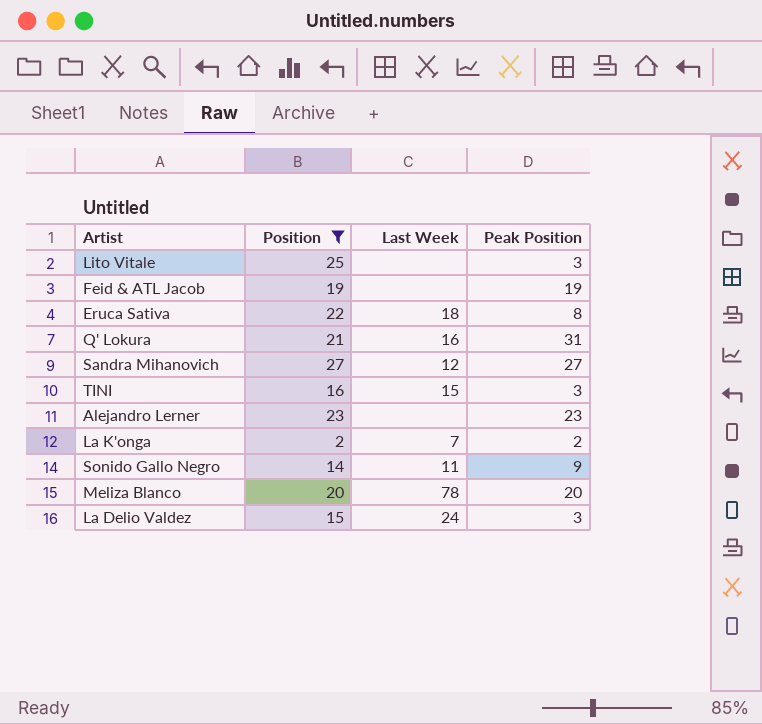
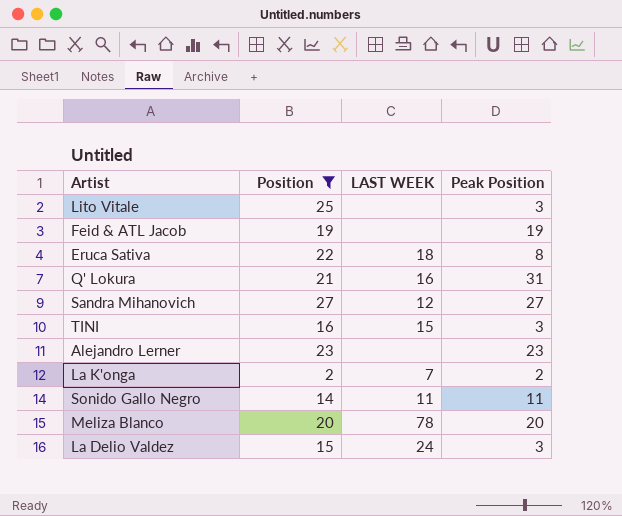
column name: Last Week -> LAST WEEK
Sonido Gallo Negro | Peak Position: 9 -> 11

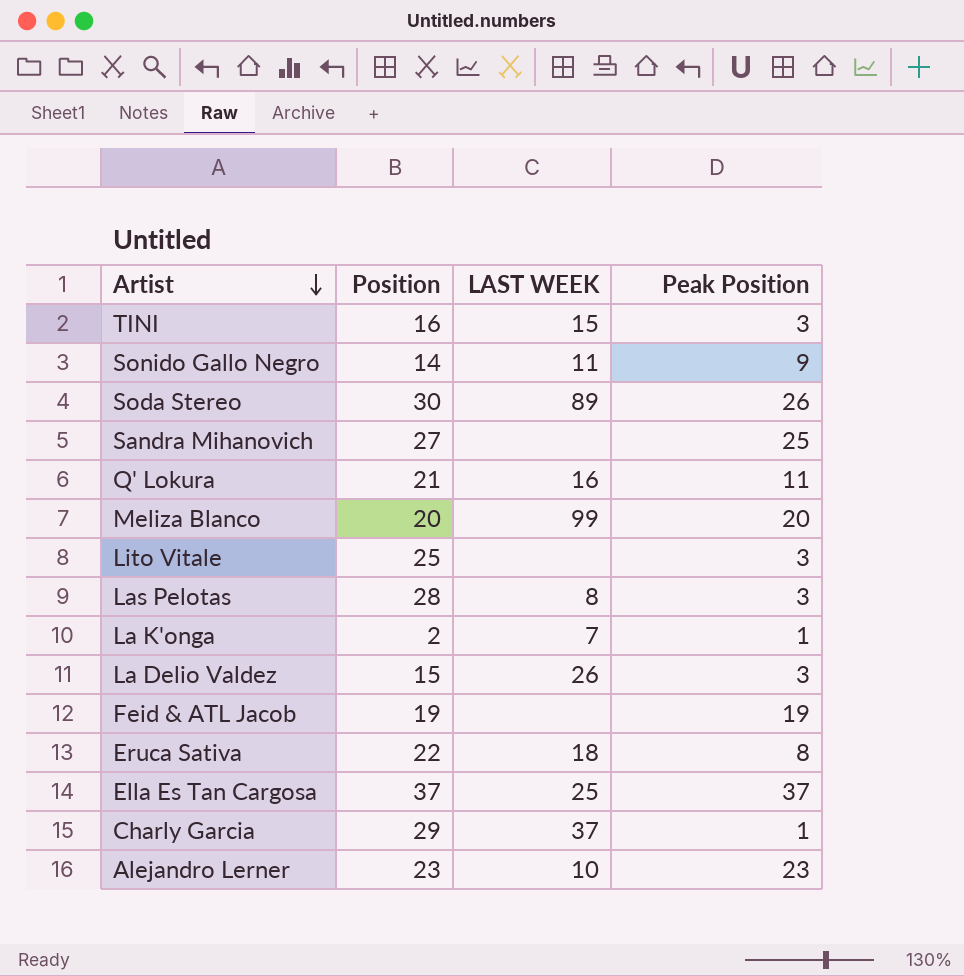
filter: Position <= 27 -> none
row order: none -> Artist descending
Sonido Gallo Negro | Peak Position: 11 -> 9
Sandra Mihanovich | LAST WEEK: 12 -> none
Sandra Mihanovich | Peak Position: 27 -> 25
Q' Lokura | Peak Position: 31 -> 11
Meliza Blanco | LAST WEEK: 78 -> 99
La K'onga | Peak Position: 2 -> 1
La Delio Valdez | LAST WEEK: 24 -> 26
Alejandro Lerner | LAST WEEK: none -> 10

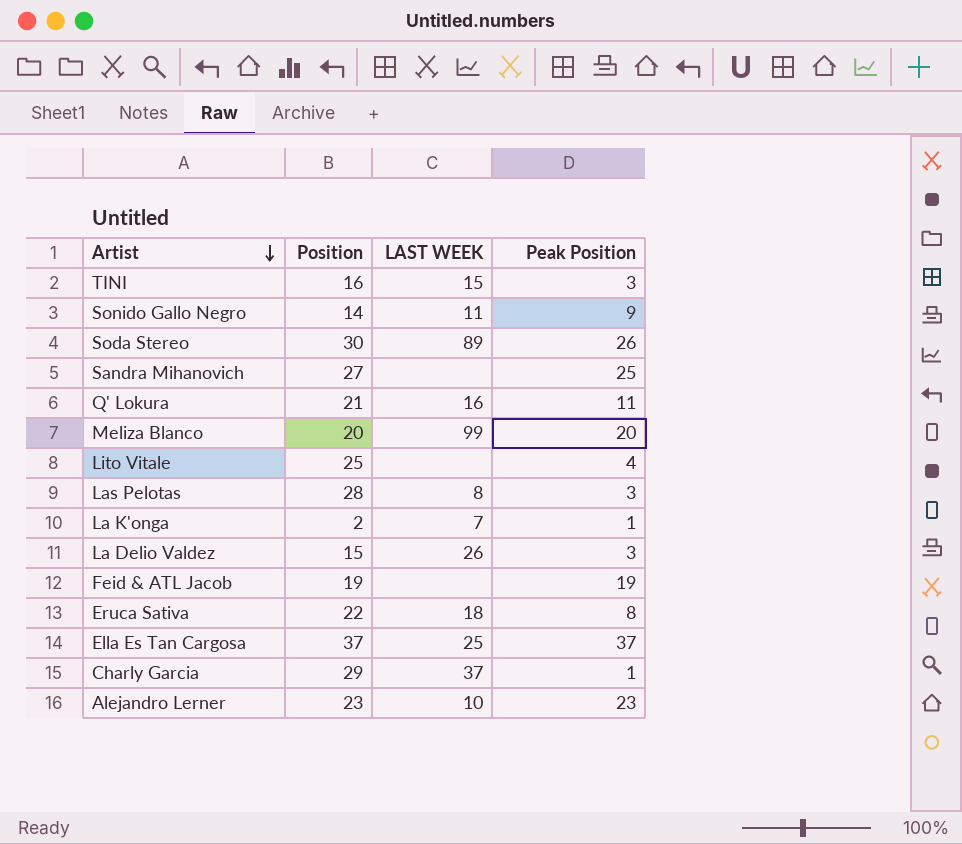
Lito Vitale | Peak Position: 3 -> 4

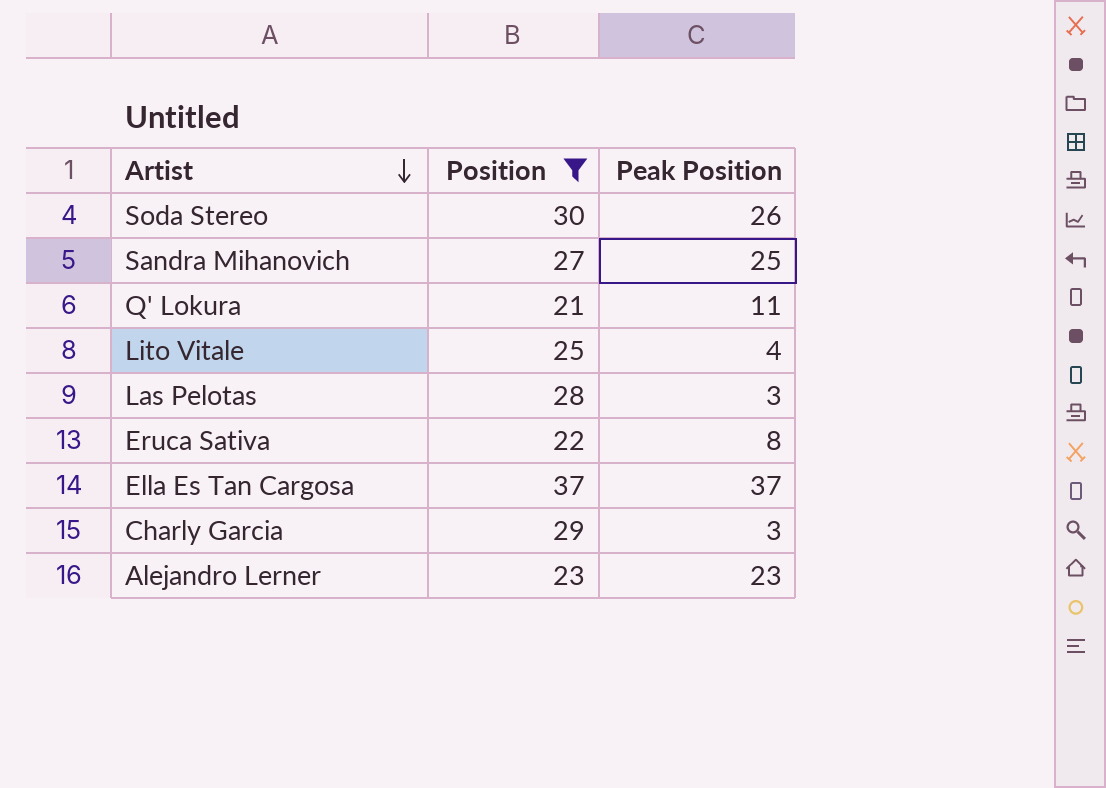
filter: none -> Position >= 21
column LAST WEEK | position: 3 -> none
Charly Garcia | Peak Position: 1 -> 3

